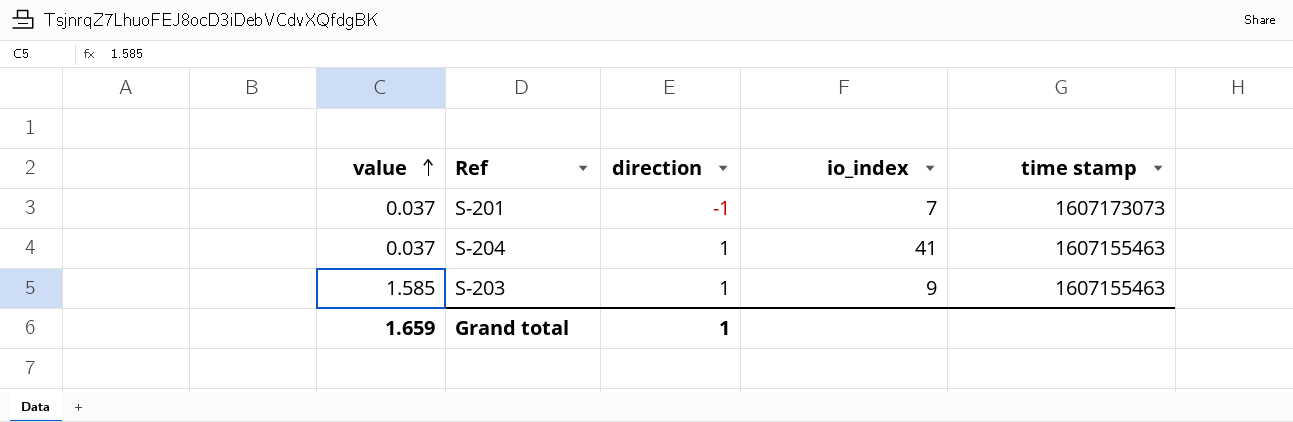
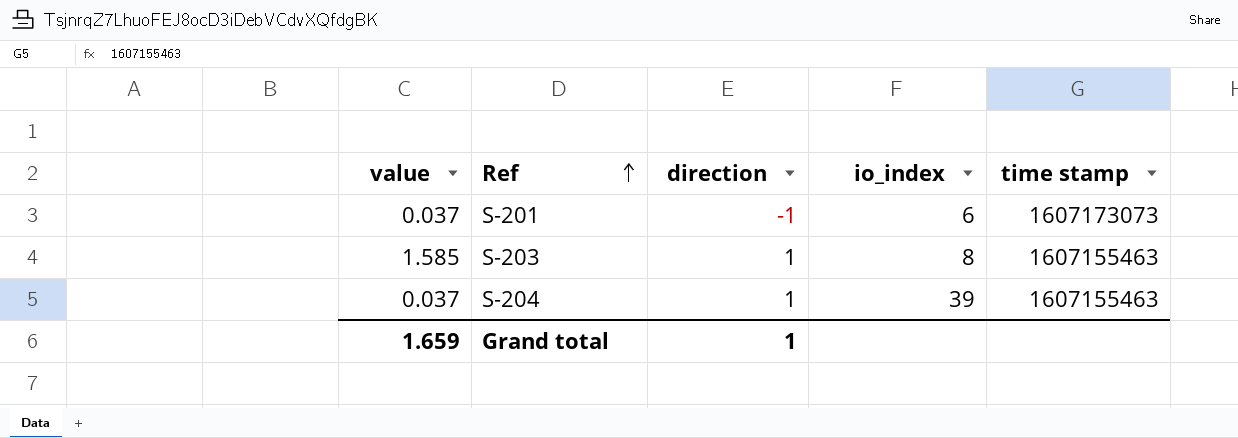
row order: value ascending -> Ref ascending
S-201 | io_index: 7 -> 6
S-203 | io_index: 9 -> 8
S-204 | io_index: 41 -> 39

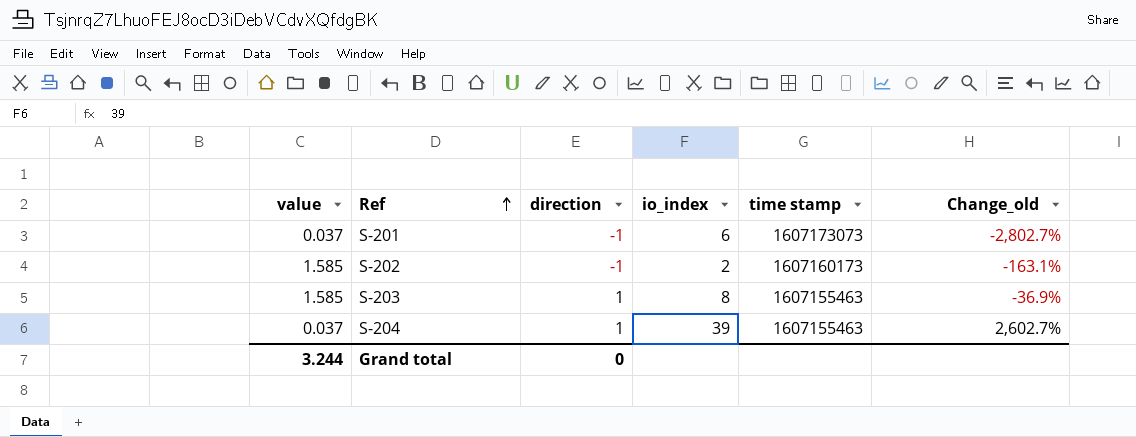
column Change_old | formula: none -> ([direction] - [value]) / [value]
row S-202: none -> 1.585 | -1 | 2 | 1607160173 | -163.1%
Grand total | value: 1.659 -> 3.244
Grand total | direction: 1 -> 0

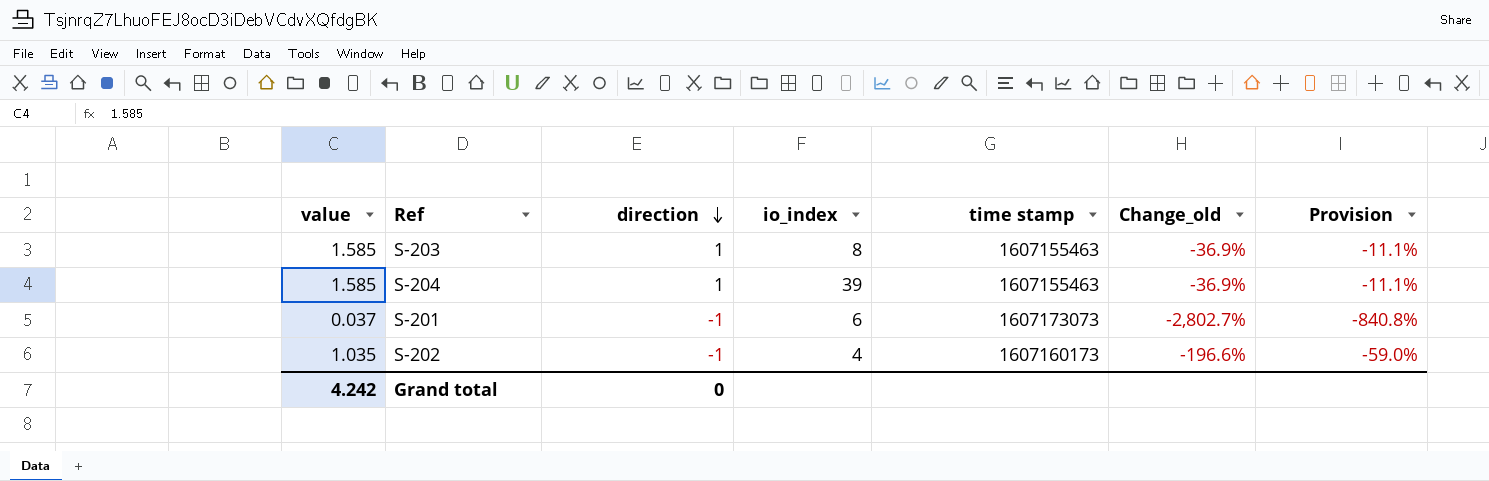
row order: Ref ascending -> direction descending
column Provision | formula: none -> [Change_old] * 0.3
S-204 | value: 0.037 -> 1.585
S-204 | Change_old: 2,602.7% -> -36.9%
S-202 | value: 1.585 -> 1.035
S-202 | io_index: 2 -> 4
S-202 | Change_old: -163.1% -> -196.6%
Grand total | value: 3.244 -> 4.242

